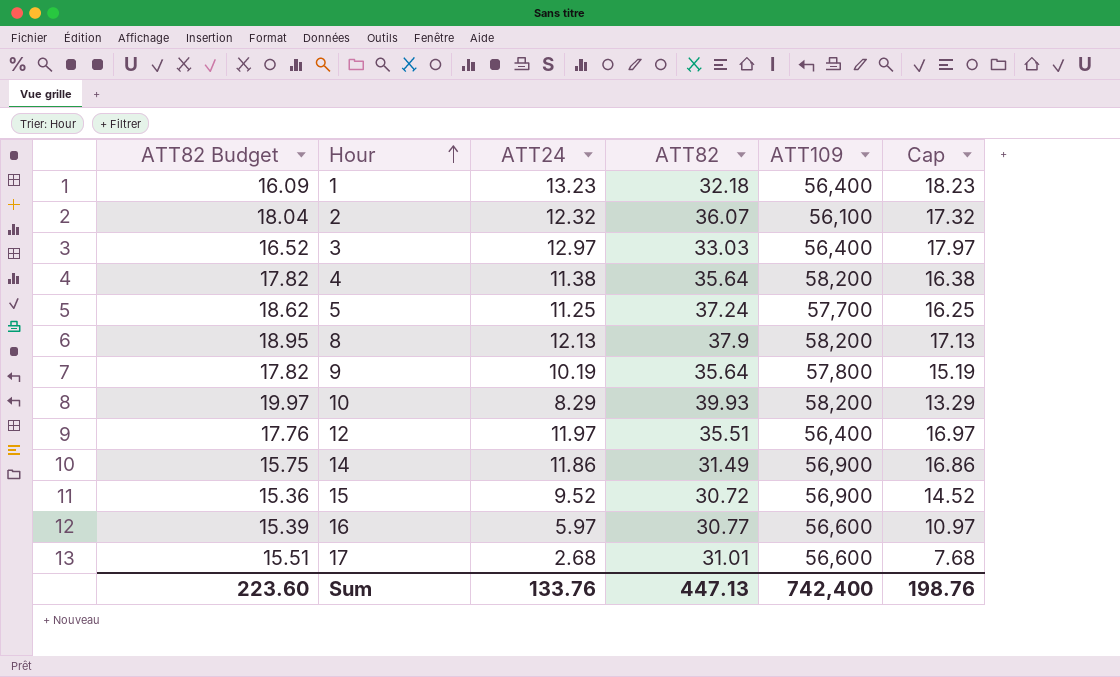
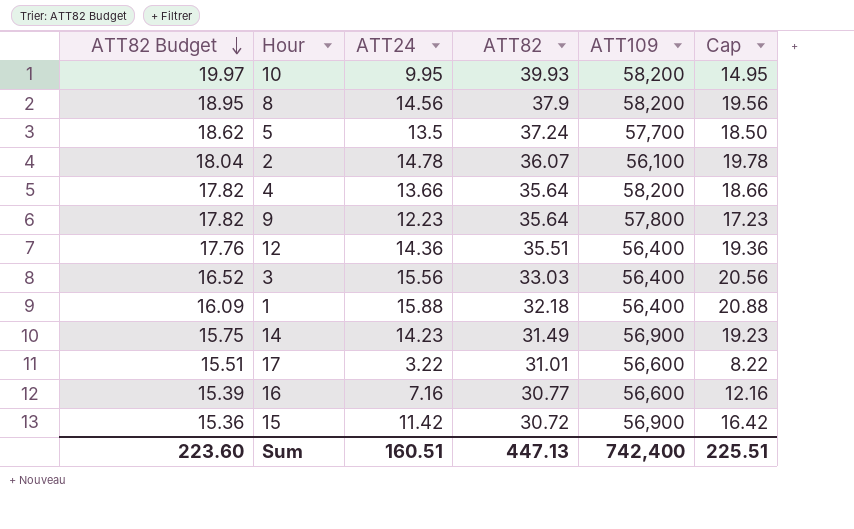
row order: Hour ascending -> ATT82 Budget descending
10 | ATT24: 8.29 -> 9.95
10 | Cap: 13.29 -> 14.95
8 | ATT24: 12.13 -> 14.56
8 | Cap: 17.13 -> 19.56
5 | ATT24: 11.25 -> 13.5
5 | Cap: 16.25 -> 18.50
2 | ATT24: 12.32 -> 14.78
2 | Cap: 17.32 -> 19.78
4 | ATT24: 11.38 -> 13.66
4 | Cap: 16.38 -> 18.66
9 | ATT24: 10.19 -> 12.23
9 | Cap: 15.19 -> 17.23
12 | ATT24: 11.97 -> 14.36
12 | Cap: 16.97 -> 19.36
3 | ATT24: 12.97 -> 15.56
3 | Cap: 17.97 -> 20.56
1 | ATT24: 13.23 -> 15.88
1 | Cap: 18.23 -> 20.88
14 | ATT24: 11.86 -> 14.23
14 | Cap: 16.86 -> 19.23
17 | ATT24: 2.68 -> 3.22
17 | Cap: 7.68 -> 8.22
16 | ATT24: 5.97 -> 7.16
16 | Cap: 10.97 -> 12.16
15 | ATT24: 9.52 -> 11.42
15 | Cap: 14.52 -> 16.42
Sum | ATT24: 133.76 -> 160.51
Sum | Cap: 198.76 -> 225.51

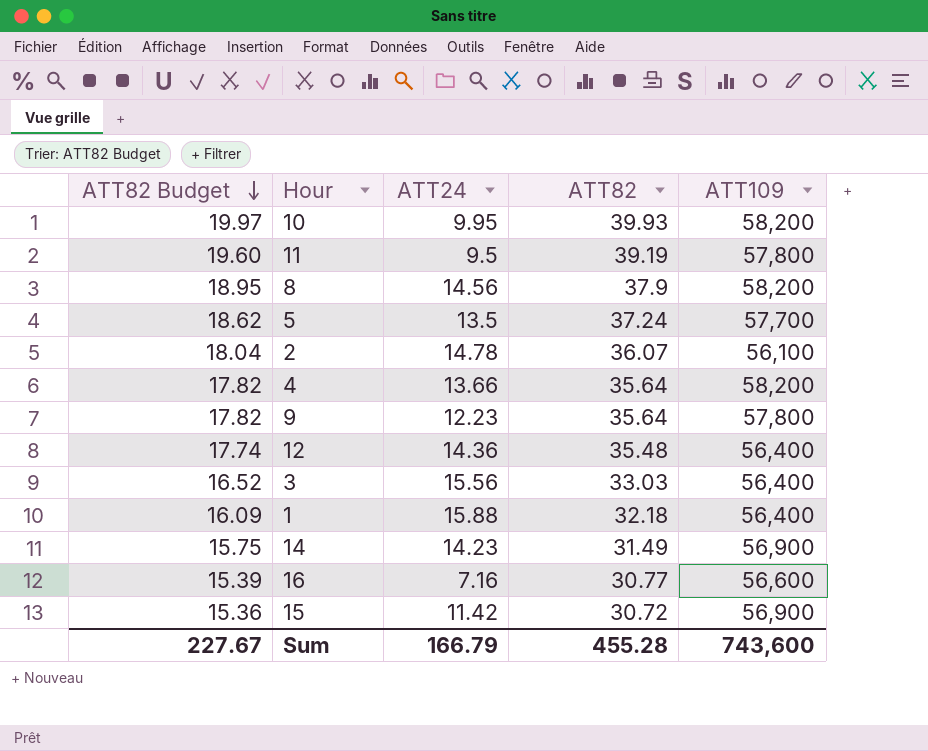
column Cap | formula: [ATT24] + 5 -> none
row 17: 15.51 | 3.22 | 31.01 | 56,600 | 8.22 -> none
row 11: none -> 19.60 | 9.5 | 39.19 | 57,800
12 | ATT82 Budget: 17.76 -> 17.74
12 | ATT82: 35.51 -> 35.48
Sum | ATT82 Budget: 223.60 -> 227.67
Sum | ATT24: 160.51 -> 166.79
Sum | ATT82: 447.13 -> 455.28
Sum | ATT109: 742,400 -> 743,600

